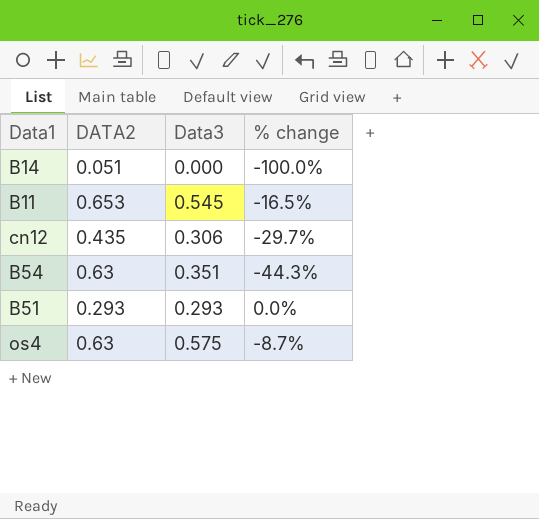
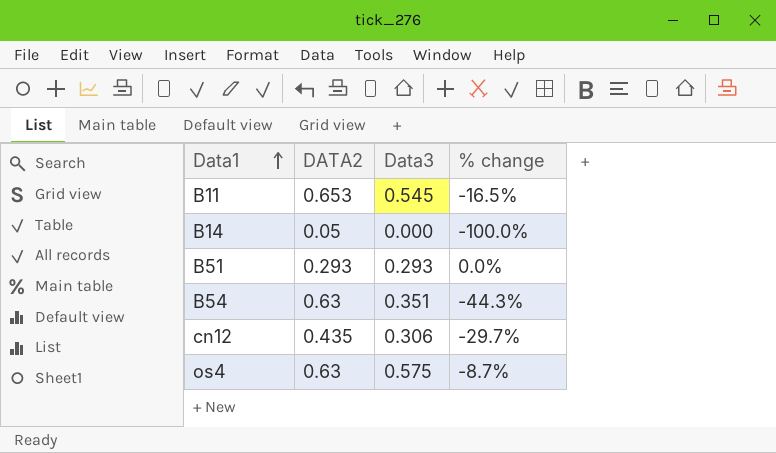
row order: none -> Data1 ascending
B14 | DATA2: 0.051 -> 0.05

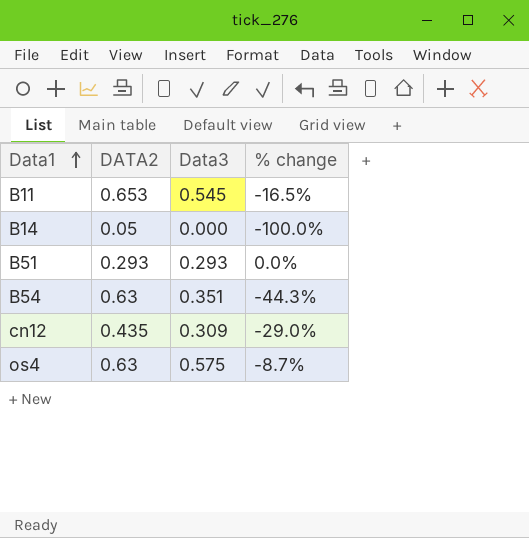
cn12 | Data3: 0.306 -> 0.309
cn12 | % change: -29.7% -> -29.0%

